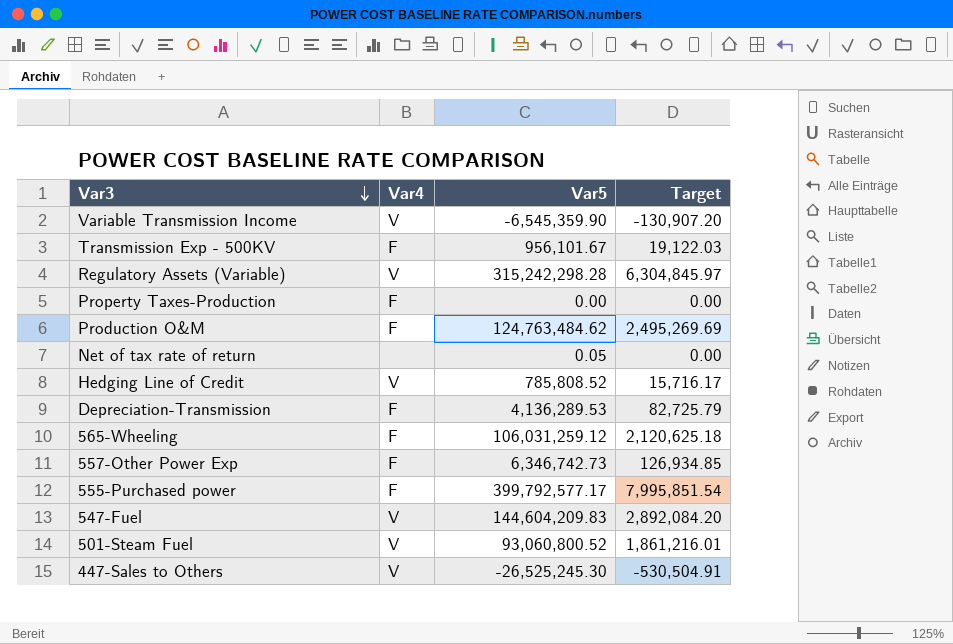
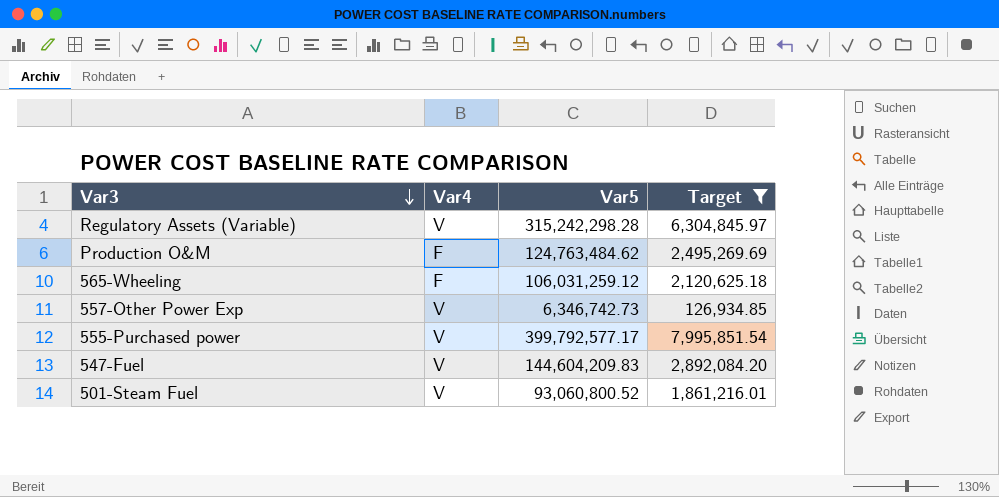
filter: none -> Target >= 126,934.85
557-Other Power Exp | Var4: F -> V
555-Purchased power | Var4: F -> V

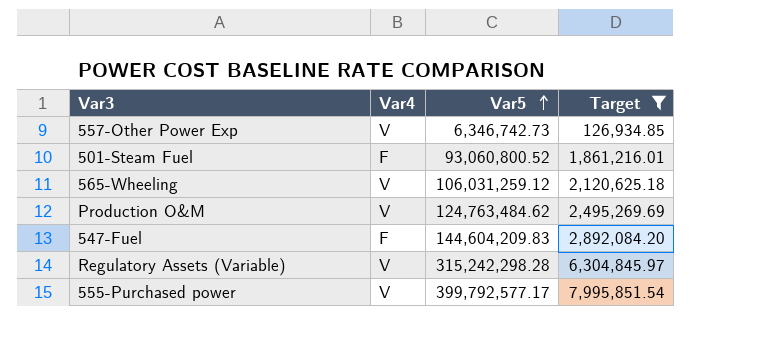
row order: Var3 descending -> Var5 ascending
501-Steam Fuel | Var4: V -> F
565-Wheeling | Var4: F -> V
Production O&M | Var4: F -> V
547-Fuel | Var4: V -> F

